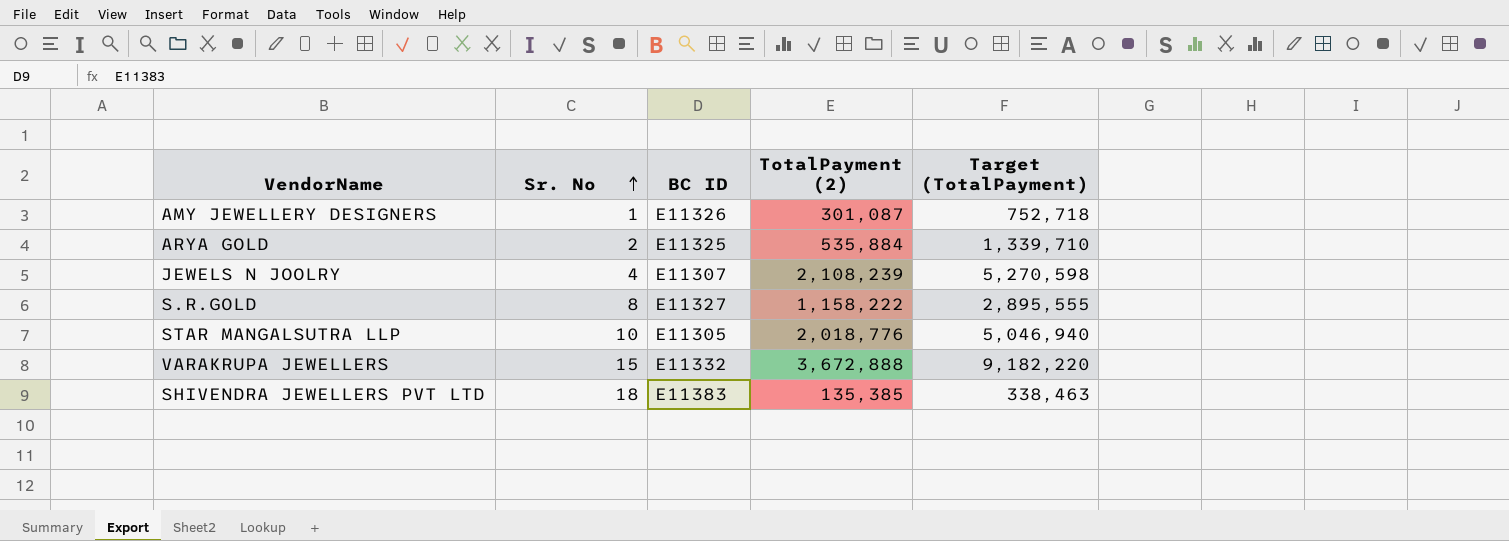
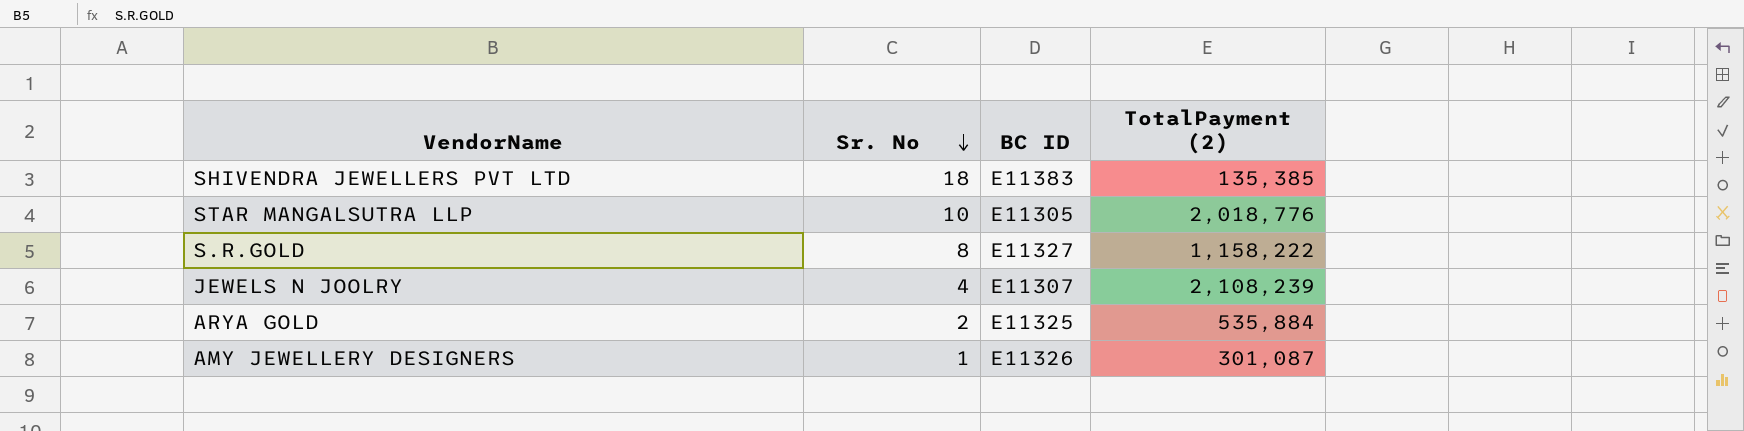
row order: Sr. No ascending -> Sr. No descending
column Target (TotalPayment) | formula: [TotalPayment (2)] * 2.5 -> none
row VARAKRUPA JEWELLERS: 15 | E11332 | 3,672,888 | 9,182,220 -> none

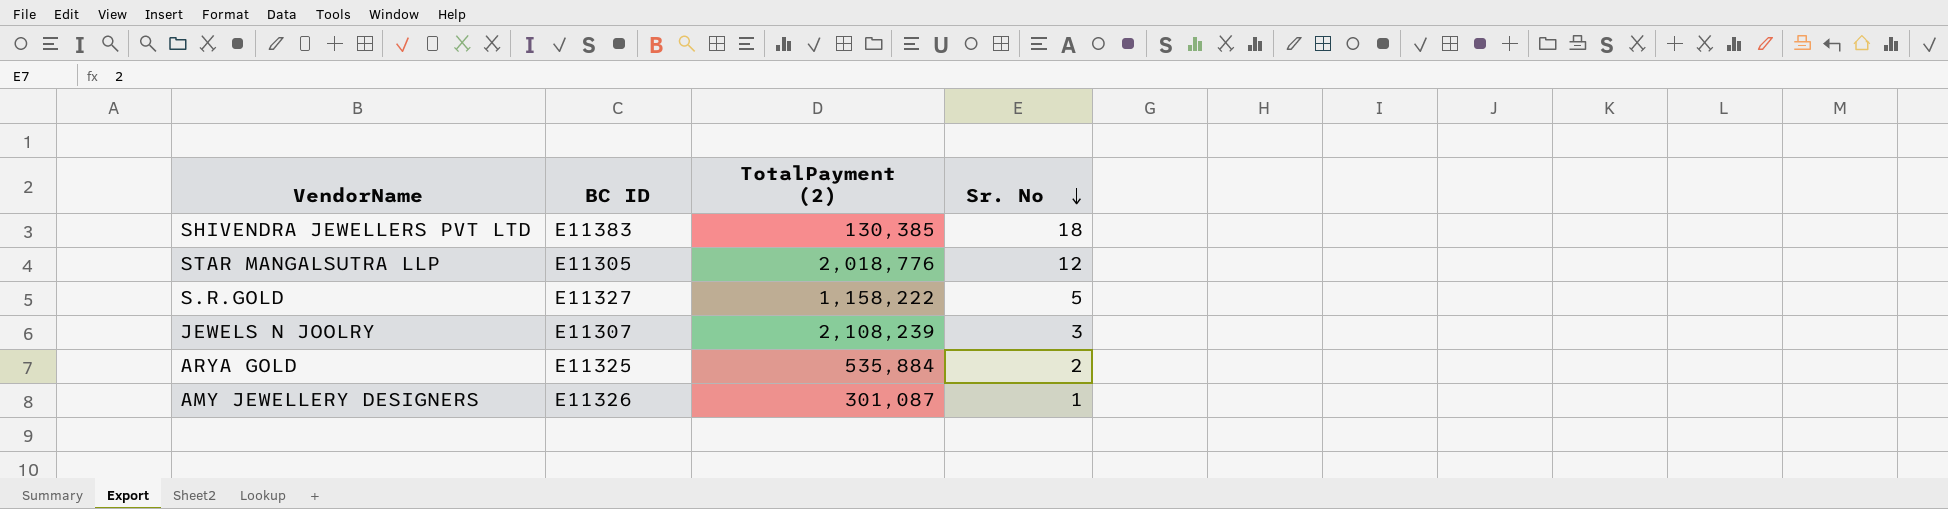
column Sr. No | position: 2 -> 4
SHIVENDRA JEWELLERS PVT LTD | TotalPayment (2): 135,385 -> 130,385
STAR MANGALSUTRA LLP | Sr. No: 10 -> 12
S.R.GOLD | Sr. No: 8 -> 5
JEWELS N JOOLRY | Sr. No: 4 -> 3

